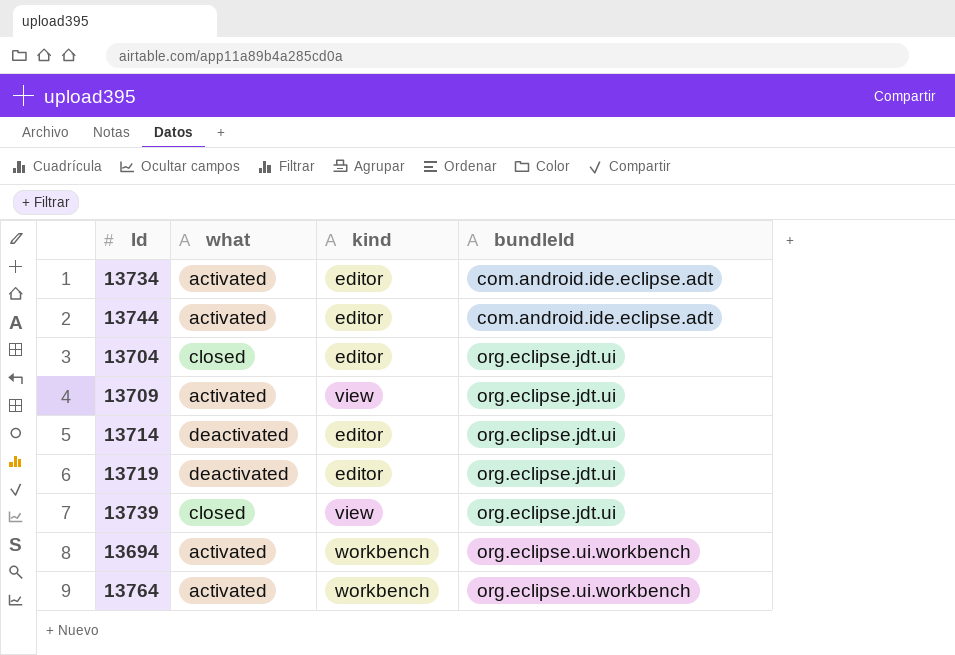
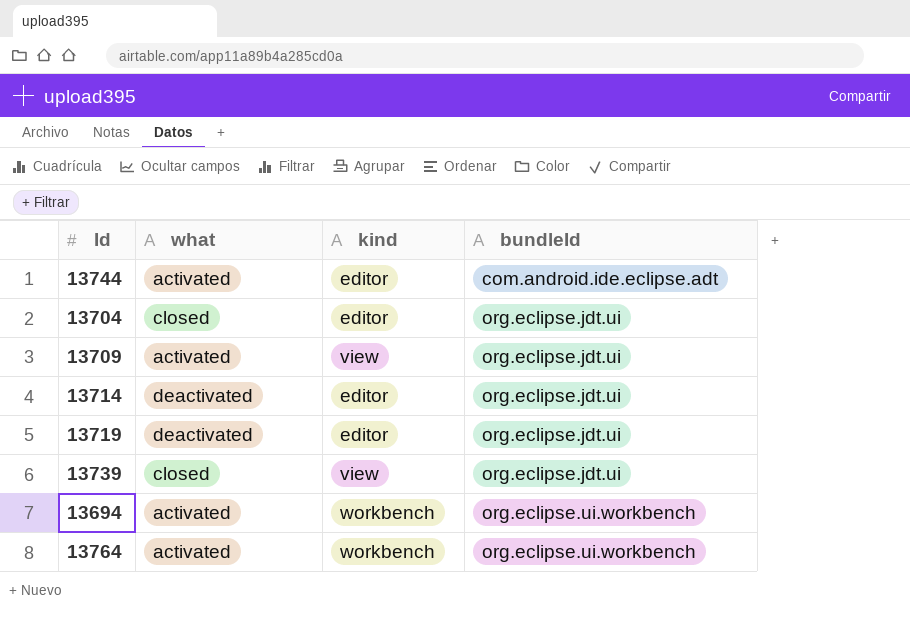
row 13734: activated | editor | com.android.ide.eclipse.adt -> none

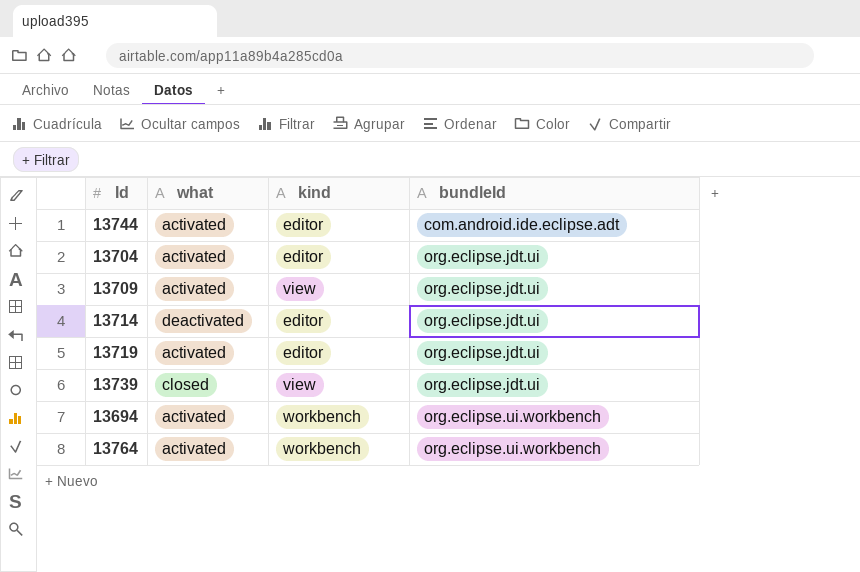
13704 | what: closed -> activated
13719 | what: deactivated -> activated

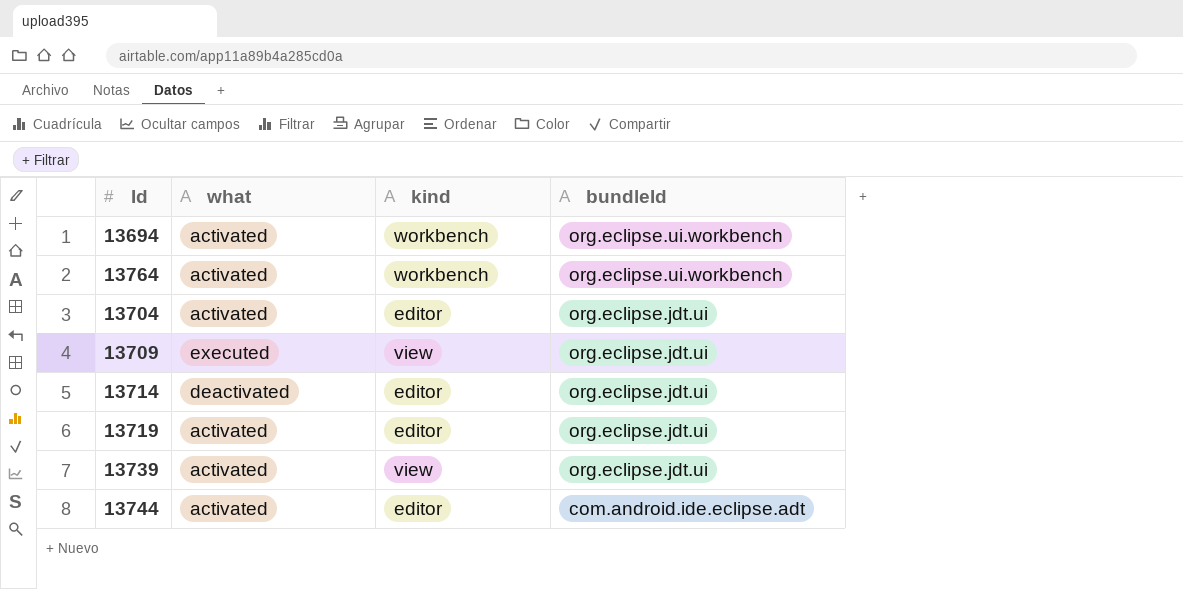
row order: bundleId ascending -> bundleId descending
13709 | what: activated -> executed
13739 | what: closed -> activated

